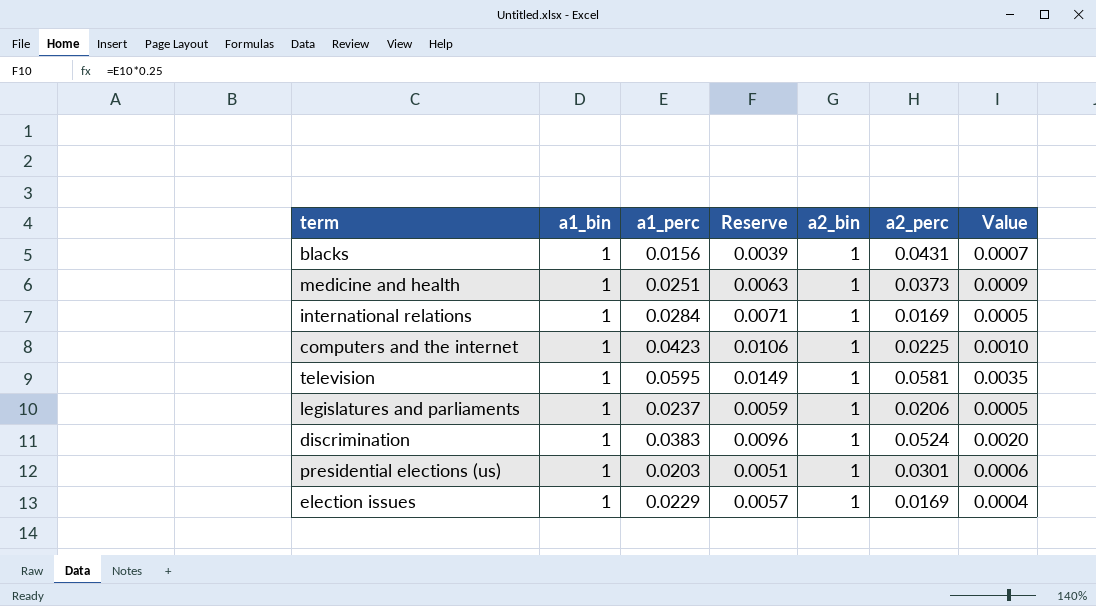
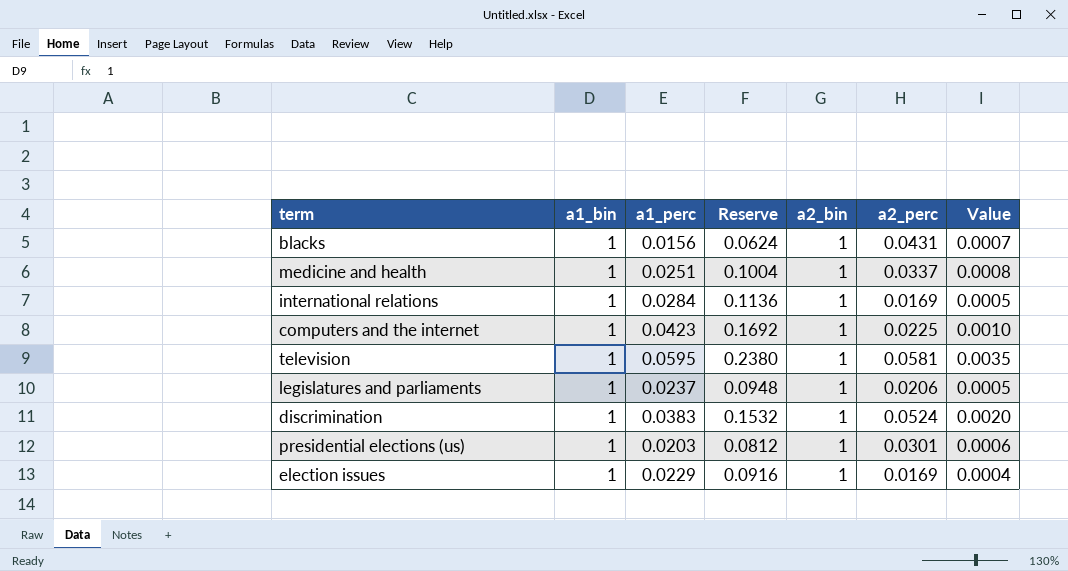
column Reserve | formula: [a1_perc] * 0.25 -> [a1_perc] * 4
medicine and health | a2_perc: 0.0373 -> 0.0337
medicine and health | Value: 0.0009 -> 0.0008

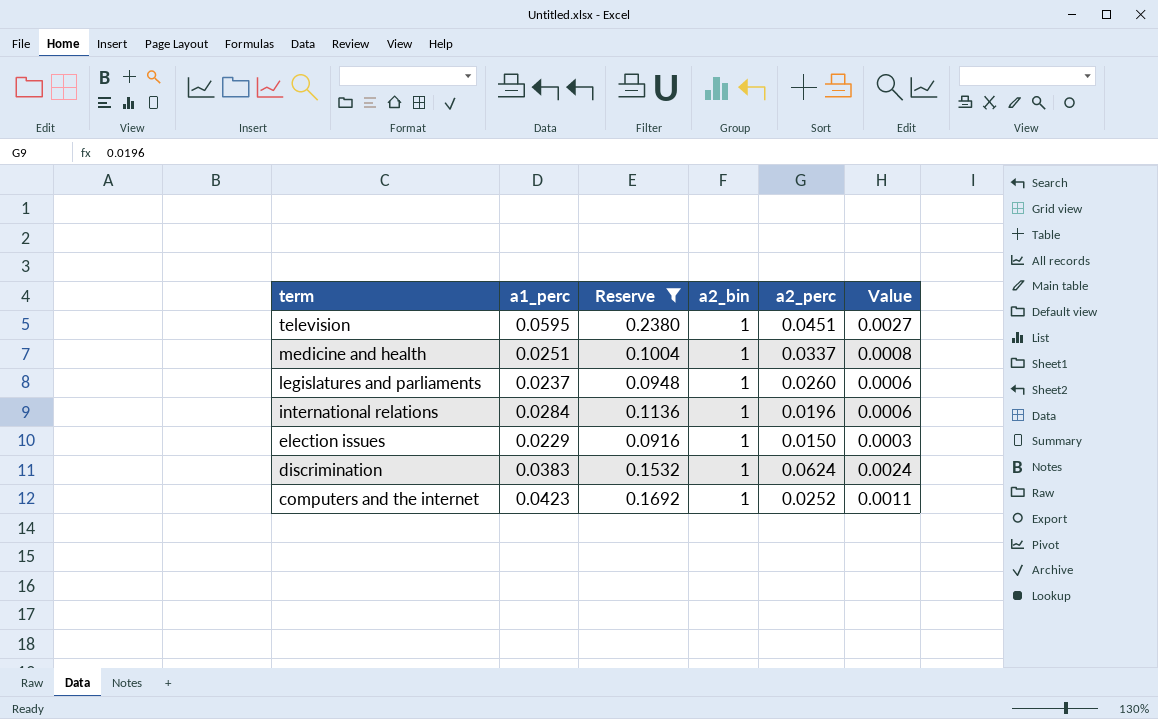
filter: none -> Reserve >= 0.0916
row order: none -> term descending
column a1_bin | position: 2 -> none
television | a2_perc: 0.0581 -> 0.0451
television | Value: 0.0035 -> 0.0027
legislatures and parliaments | a2_perc: 0.0206 -> 0.0260
legislatures and parliaments | Value: 0.0005 -> 0.0006
international relations | a2_perc: 0.0169 -> 0.0196
international relations | Value: 0.0005 -> 0.0006
election issues | a2_perc: 0.0169 -> 0.0150
election issues | Value: 0.0004 -> 0.0003
discrimination | a2_perc: 0.0524 -> 0.0624
discrimination | Value: 0.0020 -> 0.0024
computers and the internet | a2_perc: 0.0225 -> 0.0252
computers and the internet | Value: 0.0010 -> 0.0011

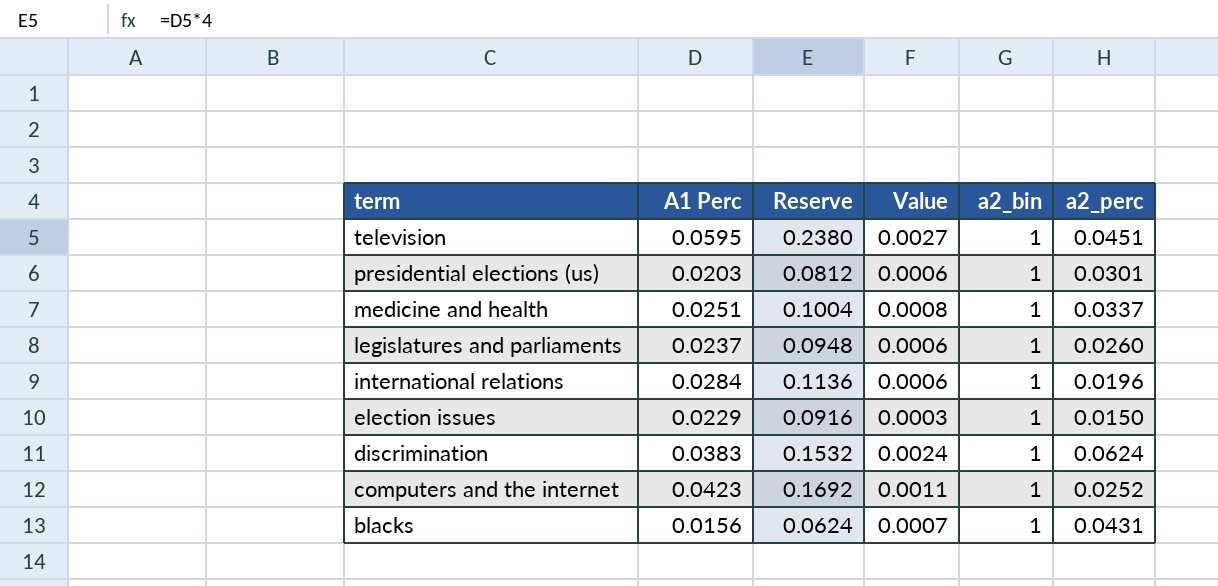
filter: Reserve >= 0.0916 -> none
column name: a1_perc -> A1 Perc
column Value | position: 6 -> 4

